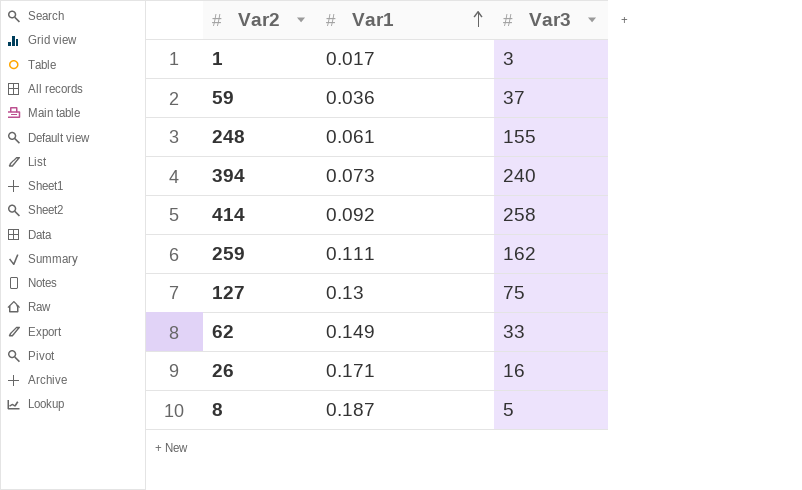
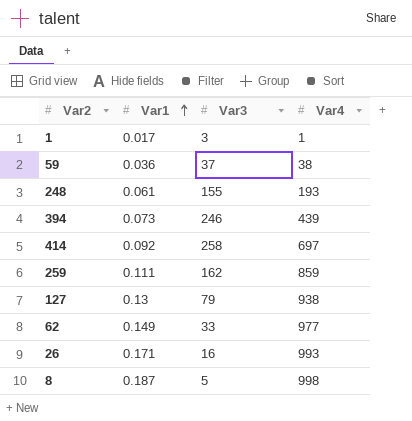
column Var4 | position: none -> 4
394 | Var3: 240 -> 246
127 | Var3: 75 -> 79

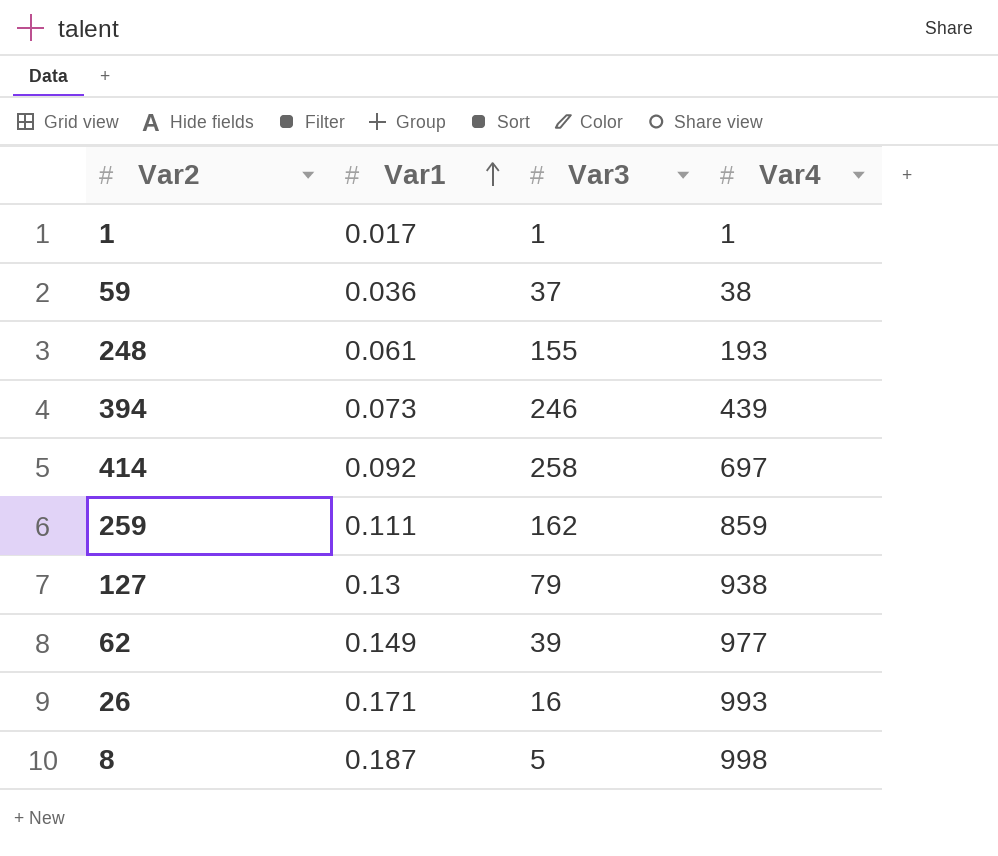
1 | Var3: 3 -> 1
62 | Var3: 33 -> 39

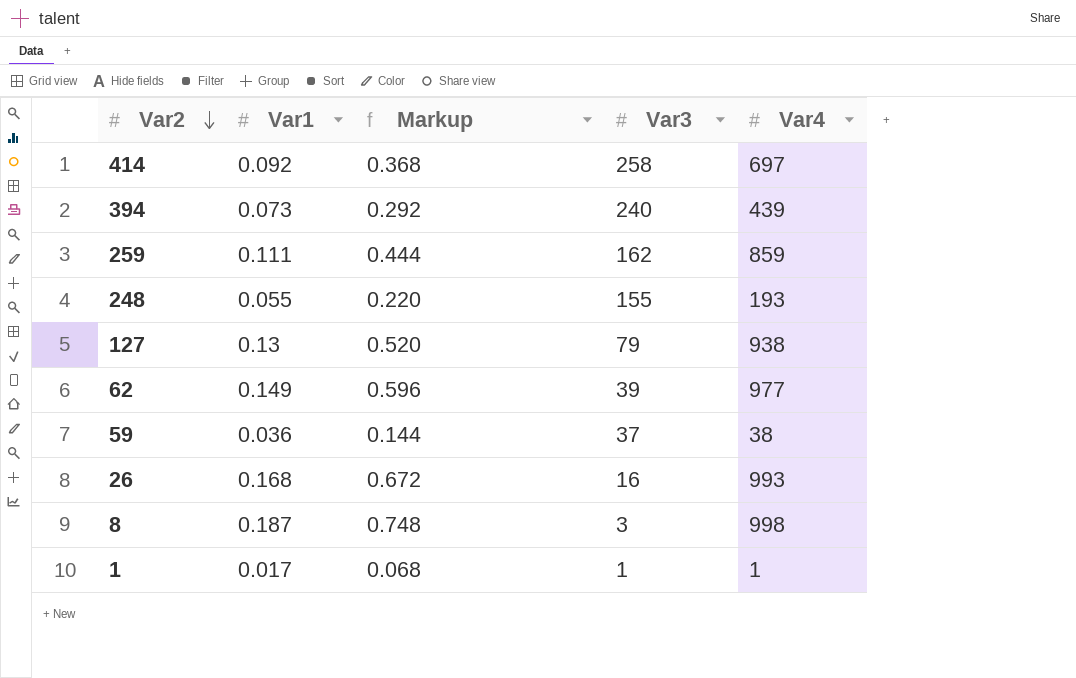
row order: Var1 ascending -> Var2 descending
column Markup | formula: none -> [Var1] * 4
394 | Var3: 246 -> 240
248 | Var1: 0.061 -> 0.055
26 | Var1: 0.171 -> 0.168
8 | Var3: 5 -> 3

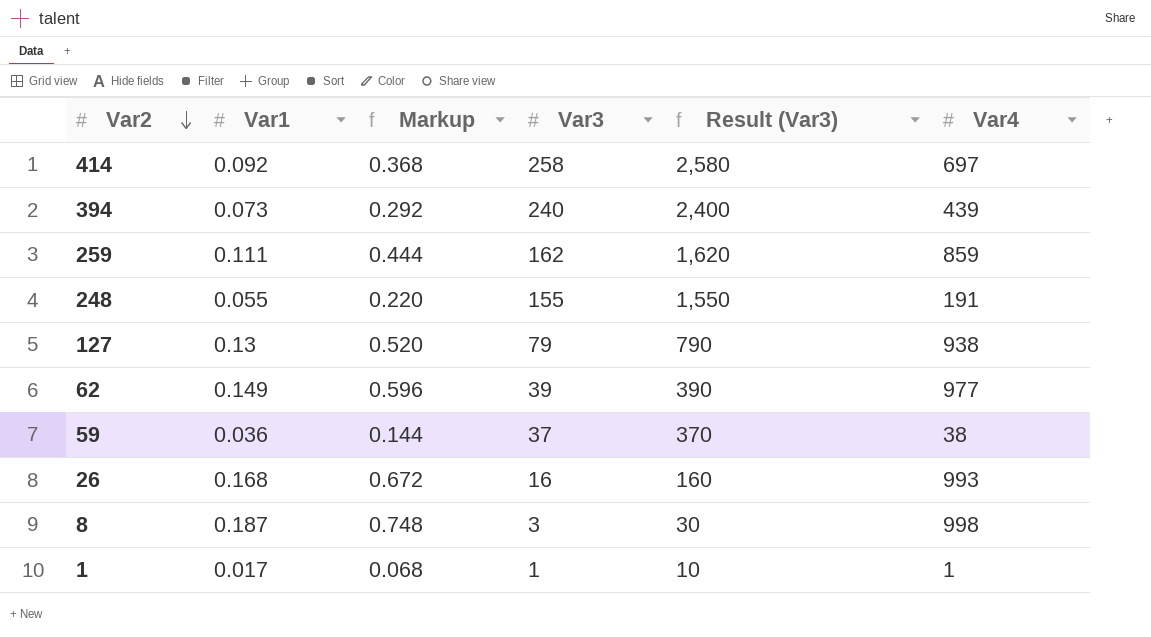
column Result (Var3) | formula: none -> [Var3] * 10
248 | Var4: 193 -> 191

